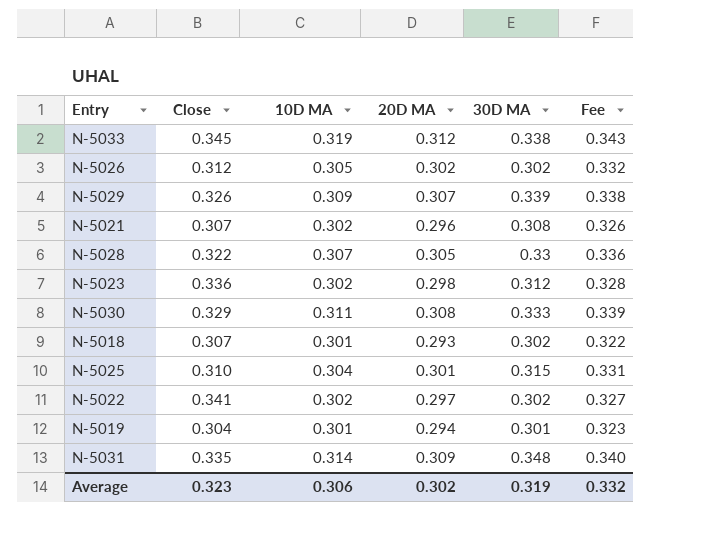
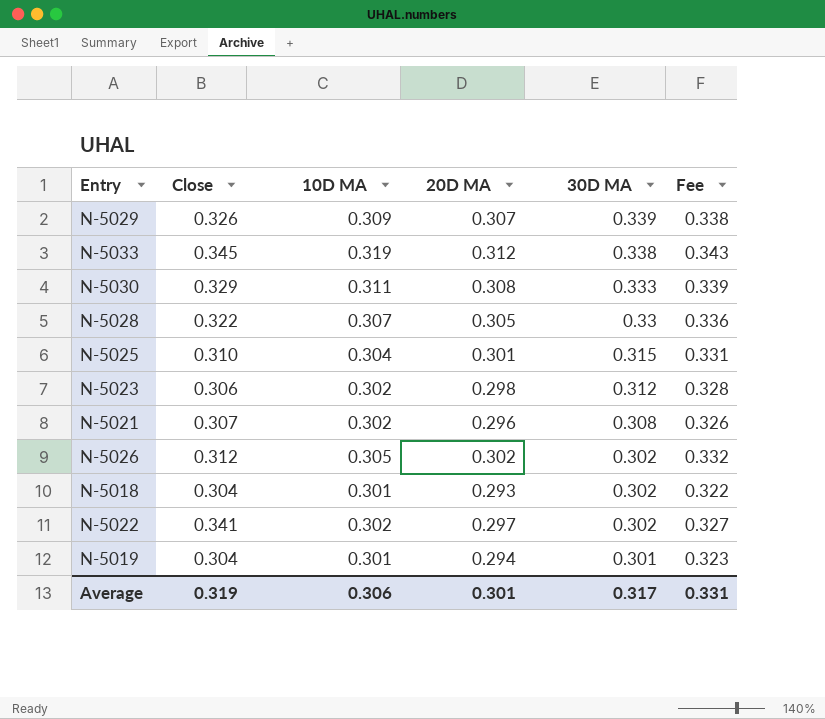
row order: none -> 30D MA descending
row N-5031: 0.335 | 0.314 | 0.309 | 0.348 | 0.340 -> none
N-5023 | Close: 0.336 -> 0.306
N-5018 | Close: 0.307 -> 0.304
Average | Close: 0.323 -> 0.319
Average | 20D MA: 0.302 -> 0.301
Average | 30D MA: 0.319 -> 0.317
Average | Fee: 0.332 -> 0.331

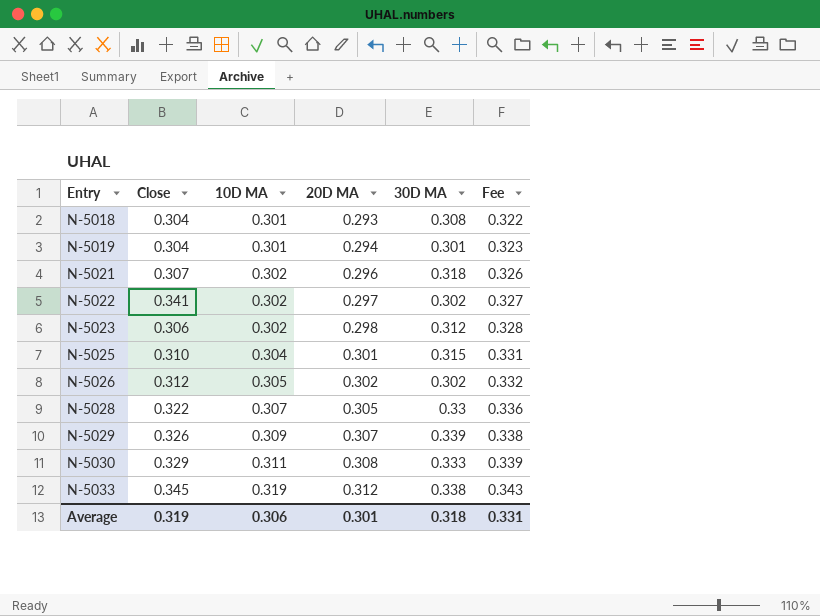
row order: 30D MA descending -> Entry ascending
N-5018 | 30D MA: 0.302 -> 0.308
N-5021 | 30D MA: 0.308 -> 0.318
Average | 30D MA: 0.317 -> 0.318

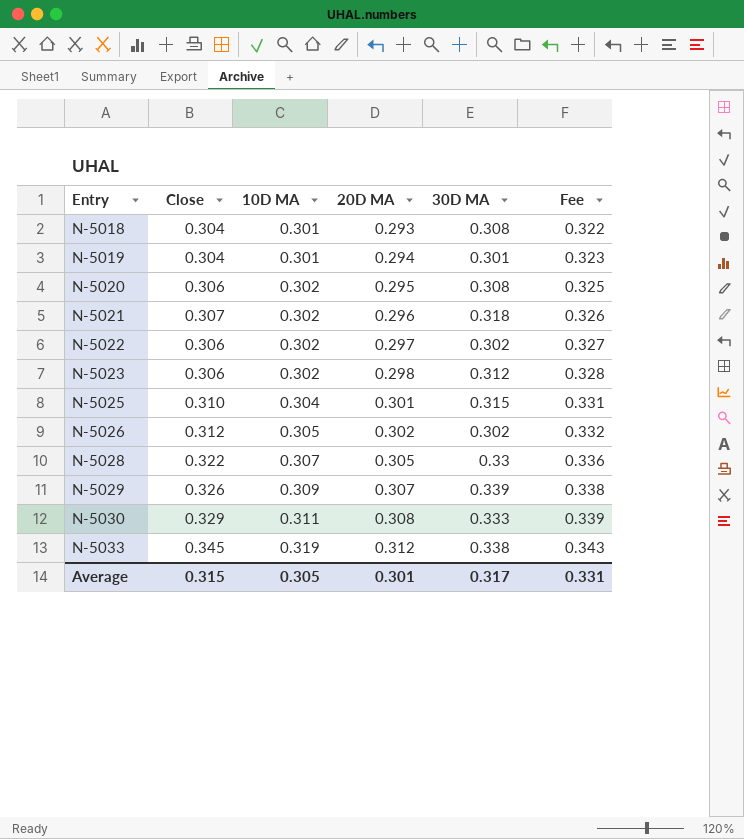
row N-5020: none -> 0.306 | 0.302 | 0.295 | 0.308 | 0.325
N-5022 | Close: 0.341 -> 0.306
Average | Close: 0.319 -> 0.315
Average | 10D MA: 0.306 -> 0.305
Average | 30D MA: 0.318 -> 0.317

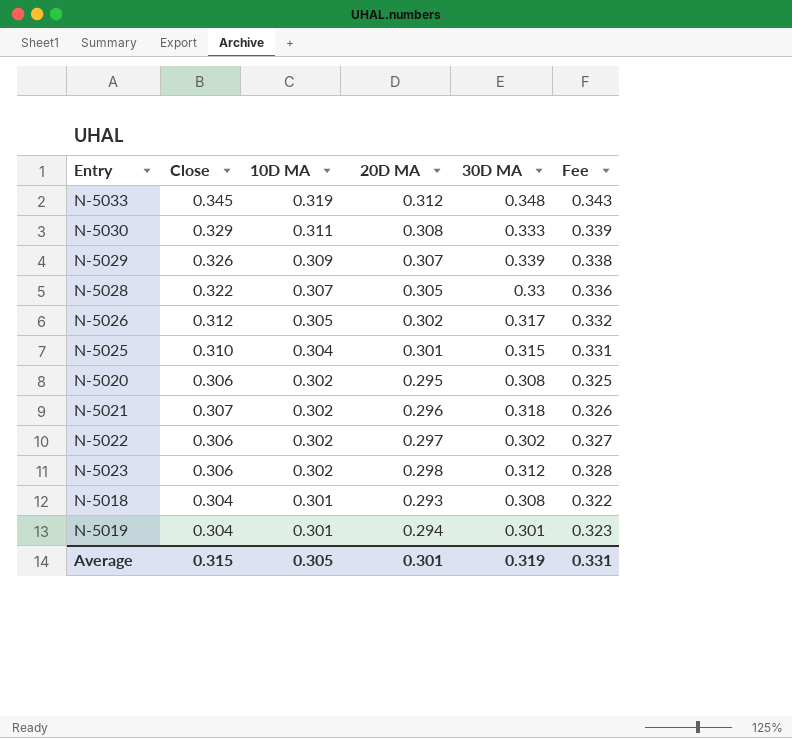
row order: Entry ascending -> 10D MA descending
N-5033 | 30D MA: 0.338 -> 0.348
N-5026 | 30D MA: 0.302 -> 0.317
Average | 30D MA: 0.317 -> 0.319

